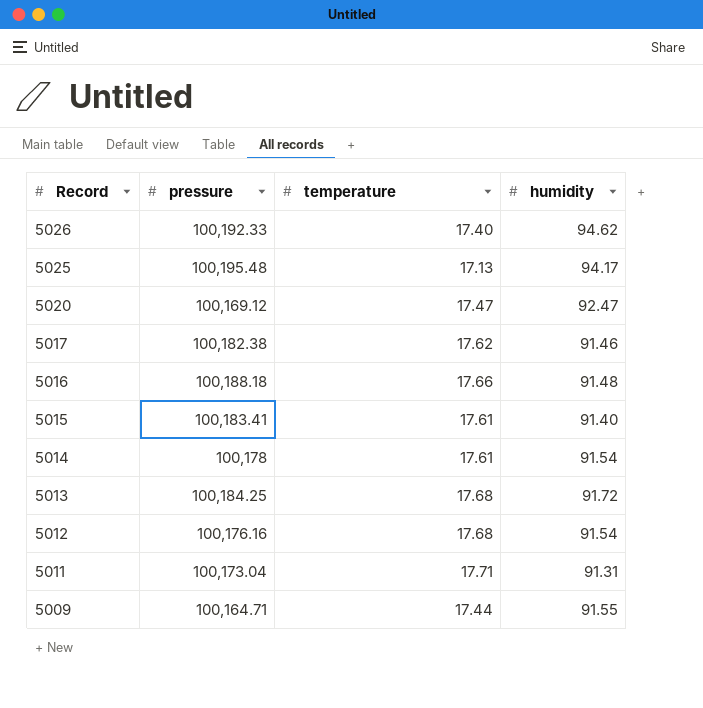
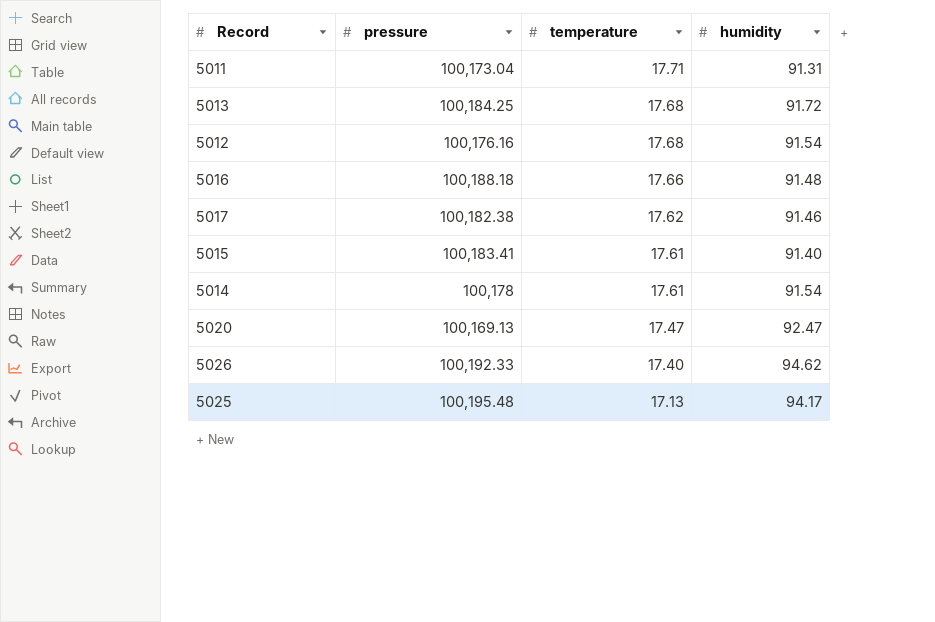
row order: Record descending -> temperature descending
row 5009: 100,164.71 | 17.44 | 91.55 -> none
5020 | pressure: 100,169.12 -> 100,169.13

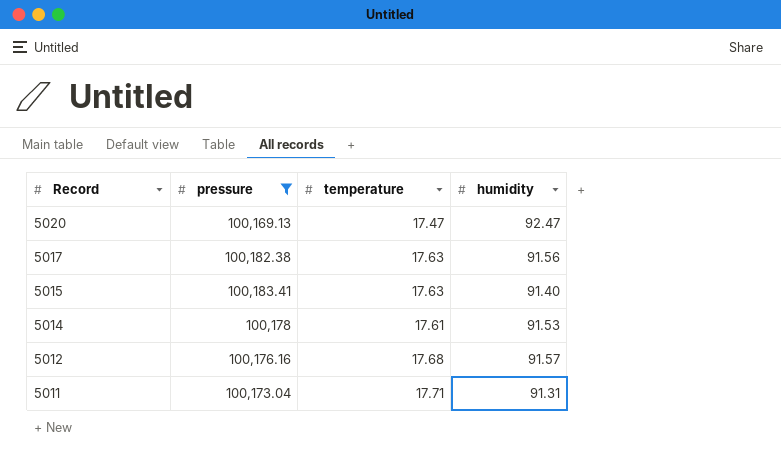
filter: none -> pressure <= 100,183.41
row order: temperature descending -> Record descending
5017 | temperature: 17.62 -> 17.63
5017 | humidity: 91.46 -> 91.56
5015 | temperature: 17.61 -> 17.63
5014 | humidity: 91.54 -> 91.53
5012 | humidity: 91.54 -> 91.57

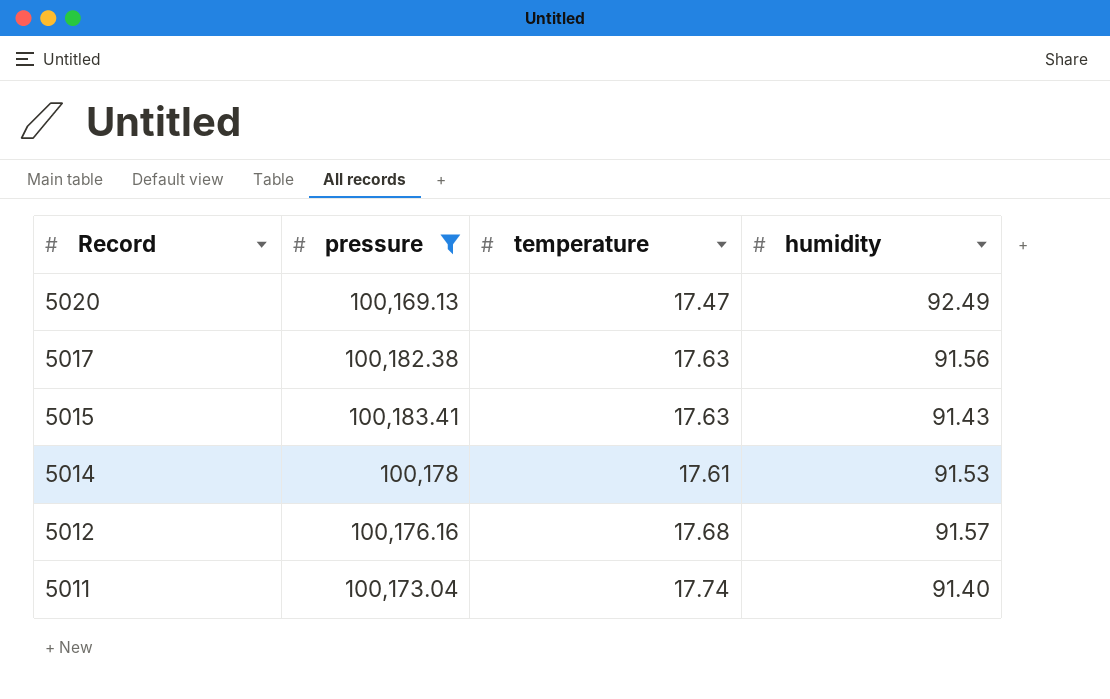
5020 | humidity: 92.47 -> 92.49
5015 | humidity: 91.40 -> 91.43
5011 | temperature: 17.71 -> 17.74
5011 | humidity: 91.31 -> 91.40

